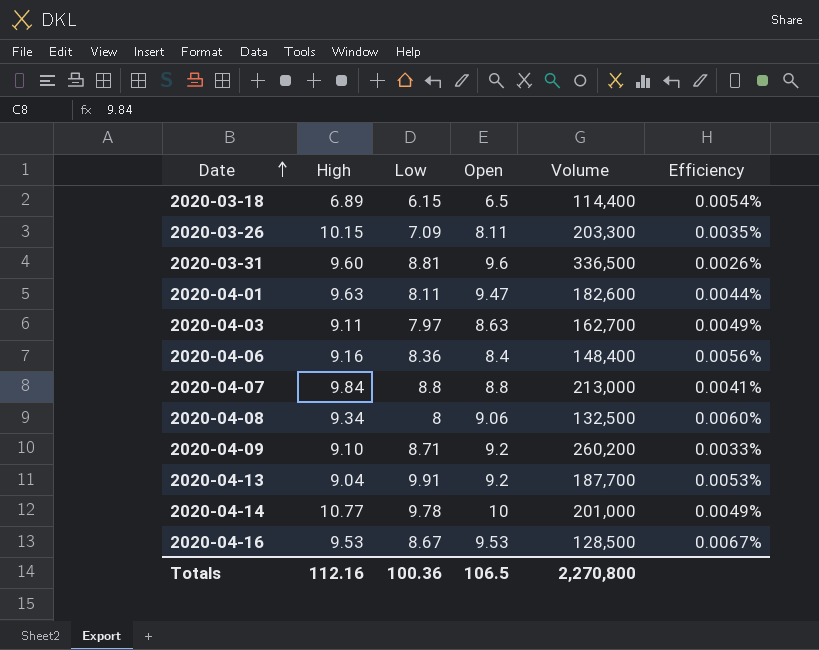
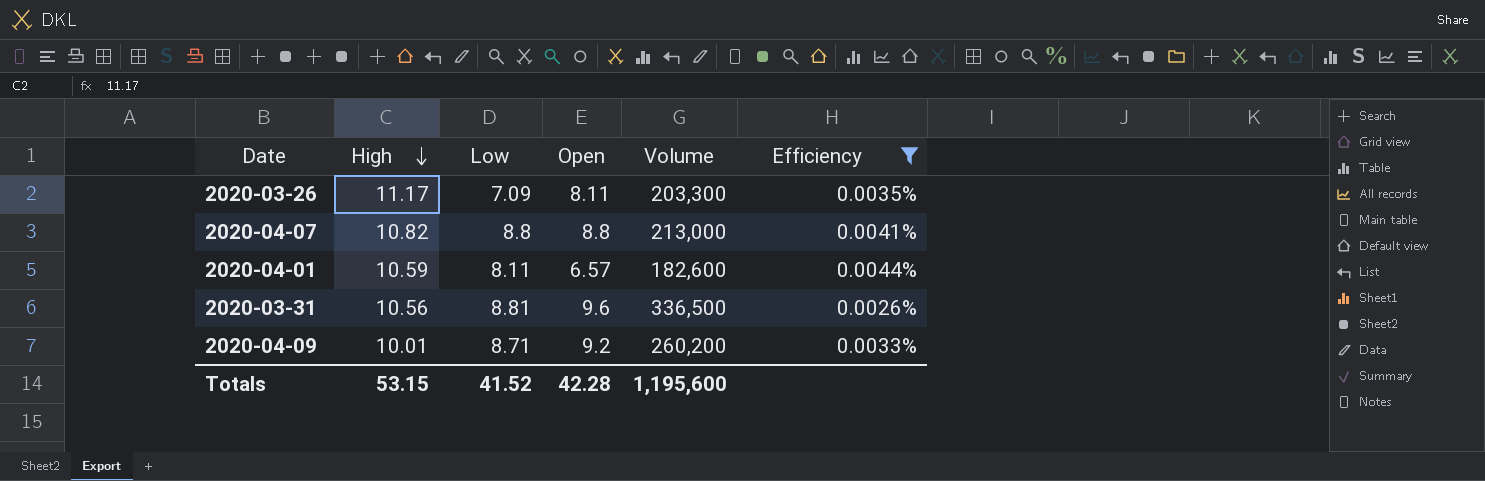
filter: none -> Efficiency <= 0.0044%
row order: Date ascending -> High descending
2020-03-26 | High: 10.15 -> 11.17
2020-04-07 | High: 9.84 -> 10.82
2020-04-01 | High: 9.63 -> 10.59
2020-04-01 | Open: 9.47 -> 6.57
2020-03-31 | High: 9.60 -> 10.56
2020-04-09 | High: 9.10 -> 10.01
Totals | High: 112.16 -> 53.15
Totals | Low: 100.36 -> 41.52
Totals | Open: 106.5 -> 42.28
Totals | Volume: 2,270,800 -> 1,195,600

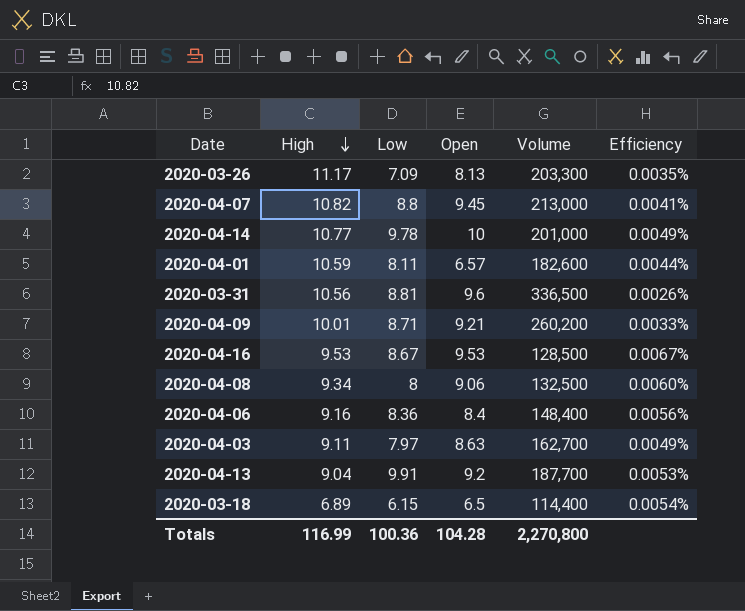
filter: Efficiency <= 0.0044% -> none
2020-03-26 | Open: 8.11 -> 8.13
2020-04-07 | Open: 8.8 -> 9.45
2020-04-09 | Open: 9.2 -> 9.21
Totals | High: 53.15 -> 116.99
Totals | Low: 41.52 -> 100.36
Totals | Open: 42.28 -> 104.28
Totals | Volume: 1,195,600 -> 2,270,800

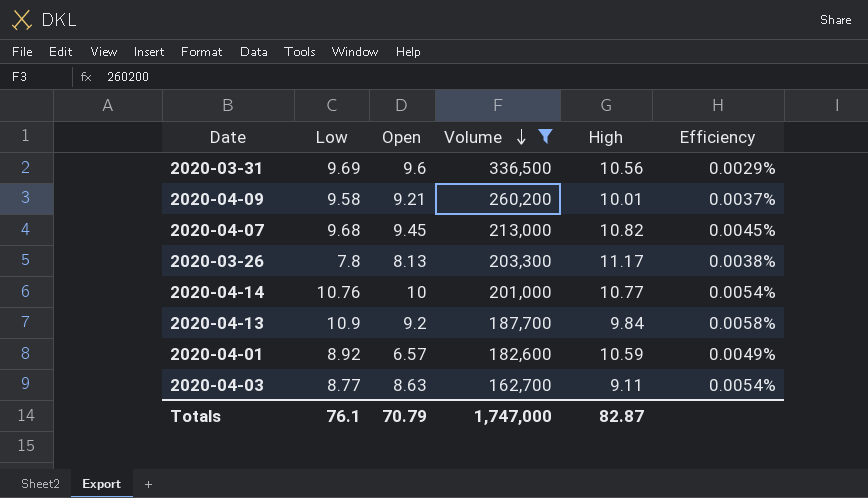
filter: none -> Volume >= 162,700
row order: High descending -> Volume descending
column High | position: 2 -> 5
2020-03-31 | Low: 8.81 -> 9.69
2020-03-31 | Efficiency: 0.0026% -> 0.0029%
2020-04-09 | Low: 8.71 -> 9.58
2020-04-09 | Efficiency: 0.0033% -> 0.0037%
2020-04-07 | Low: 8.8 -> 9.68
2020-04-07 | Efficiency: 0.0041% -> 0.0045%
2020-03-26 | Low: 7.09 -> 7.8
2020-03-26 | Efficiency: 0.0035% -> 0.0038%
2020-04-14 | Low: 9.78 -> 10.76
2020-04-14 | Efficiency: 0.0049% -> 0.0054%
2020-04-13 | Low: 9.91 -> 10.9
2020-04-13 | High: 9.04 -> 9.84
2020-04-13 | Efficiency: 0.0053% -> 0.0058%
2020-04-01 | Low: 8.11 -> 8.92
2020-04-01 | Efficiency: 0.0044% -> 0.0049%
2020-04-03 | Low: 7.97 -> 8.77
2020-04-03 | Efficiency: 0.0049% -> 0.0054%
Totals | Low: 100.36 -> 76.1
Totals | Open: 104.28 -> 70.79
Totals | Volume: 2,270,800 -> 1,747,000
Totals | High: 116.99 -> 82.87

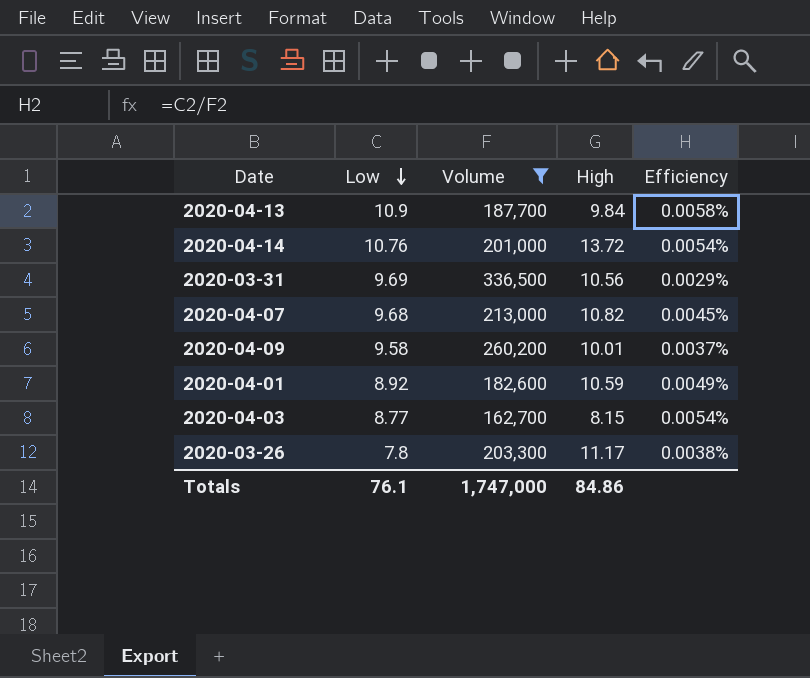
row order: Volume descending -> Low descending
column Open | position: 3 -> none
2020-04-14 | High: 10.77 -> 13.72
2020-04-03 | High: 9.11 -> 8.15
Totals | High: 82.87 -> 84.86

